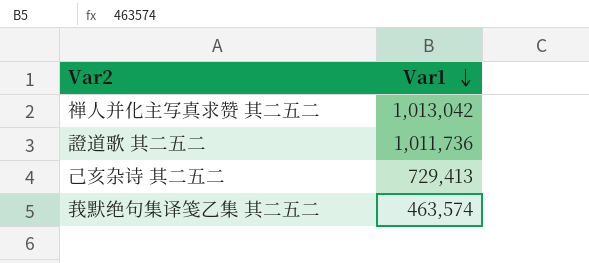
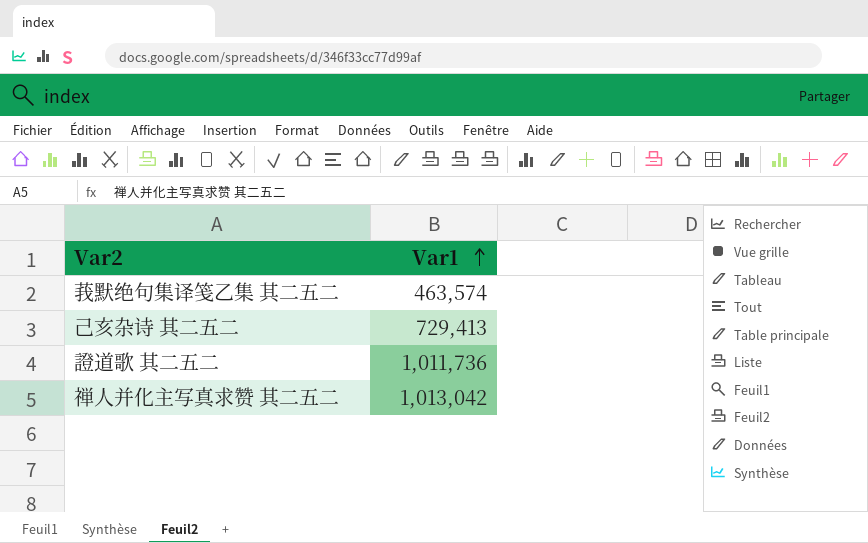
row order: Var1 descending -> Var1 ascending

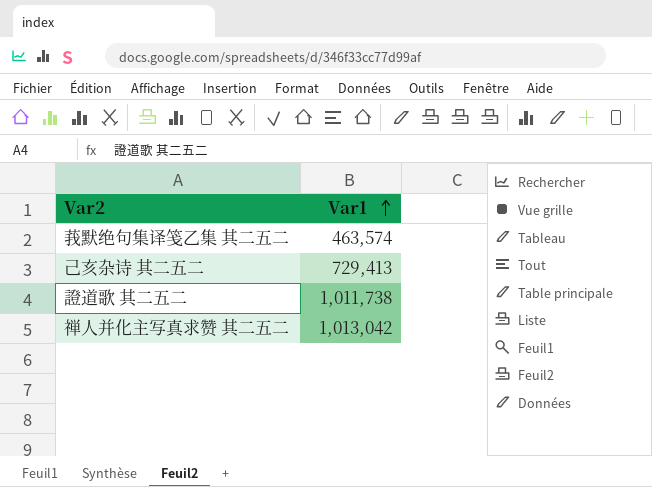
證道歌 其二五二 | Var1: 1,011,736 -> 1,011,738

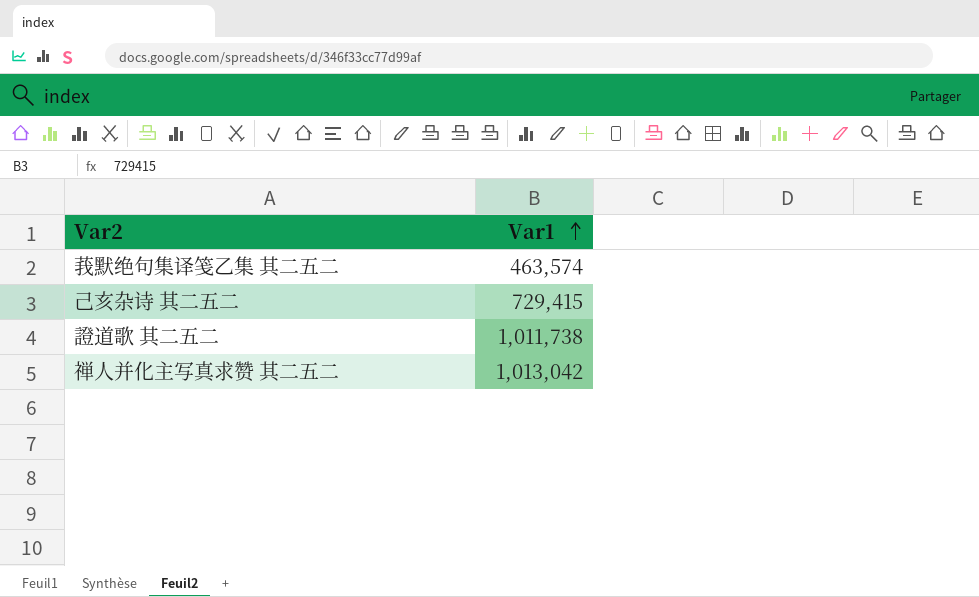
己亥杂诗 其二五二 | Var1: 729,413 -> 729,415

